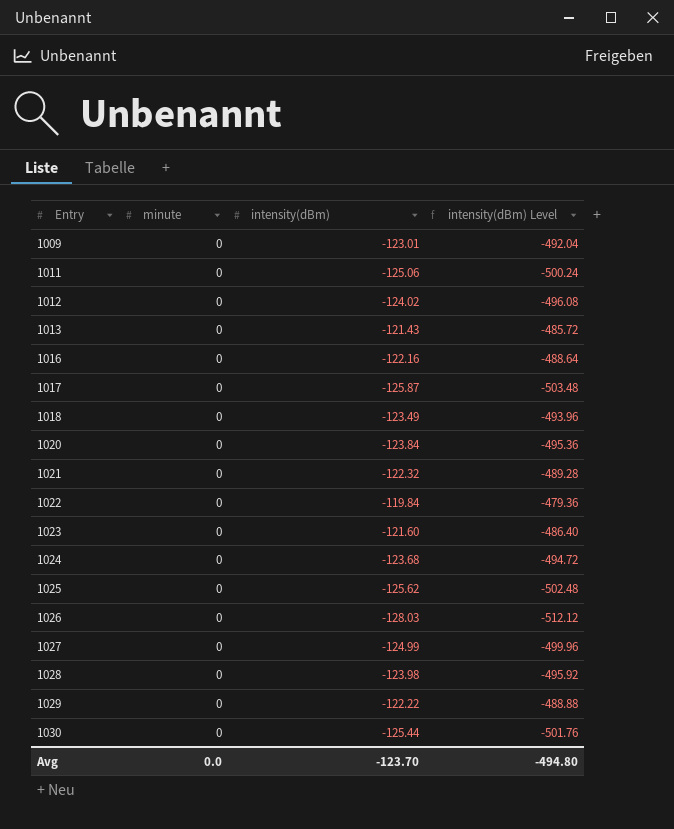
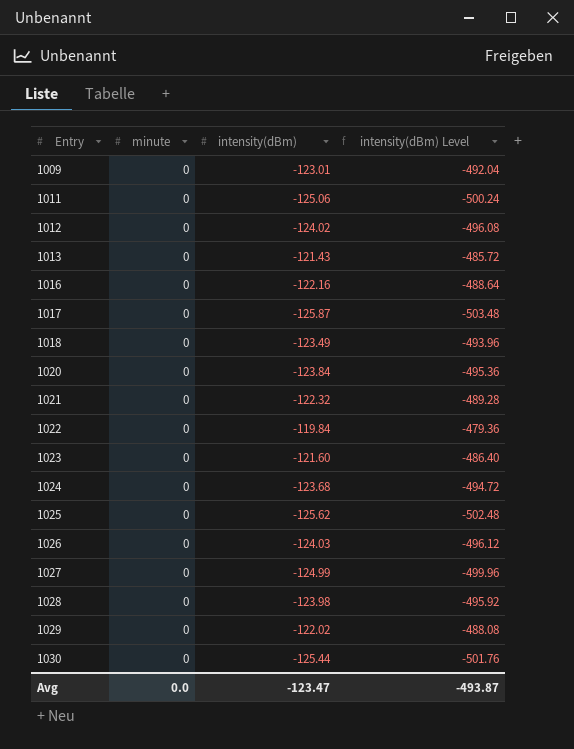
1026 | intensity(dBm): -128.03 -> -124.03
1026 | intensity(dBm) Level: -512.12 -> -496.12
1029 | intensity(dBm): -122.22 -> -122.02
1029 | intensity(dBm) Level: -488.88 -> -488.08
Avg | intensity(dBm): -123.70 -> -123.47
Avg | intensity(dBm) Level: -494.80 -> -493.87

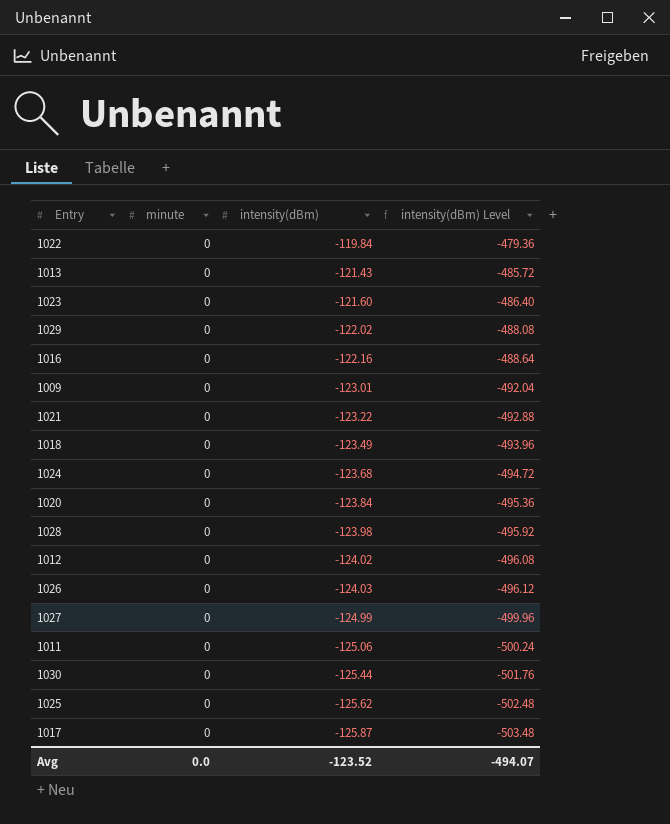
row order: Entry ascending -> intensity(dBm) descending
1021 | intensity(dBm): -122.32 -> -123.22
1021 | intensity(dBm) Level: -489.28 -> -492.88
Avg | intensity(dBm): -123.47 -> -123.52
Avg | intensity(dBm) Level: -493.87 -> -494.07

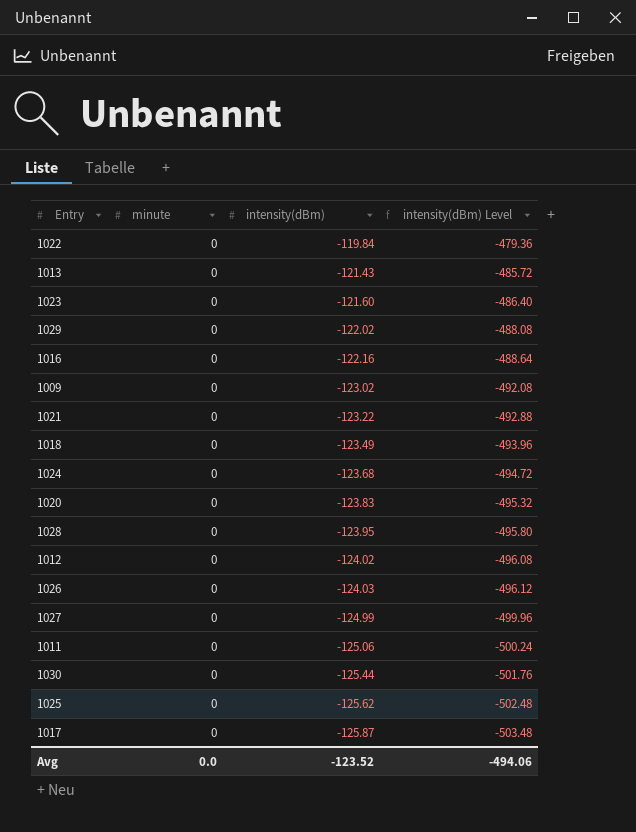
1009 | intensity(dBm): -123.01 -> -123.02
1009 | intensity(dBm) Level: -492.04 -> -492.08
1020 | intensity(dBm): -123.84 -> -123.83
1020 | intensity(dBm) Level: -495.36 -> -495.32
1028 | intensity(dBm): -123.98 -> -123.95
1028 | intensity(dBm) Level: -495.92 -> -495.80
Avg | intensity(dBm) Level: -494.07 -> -494.06

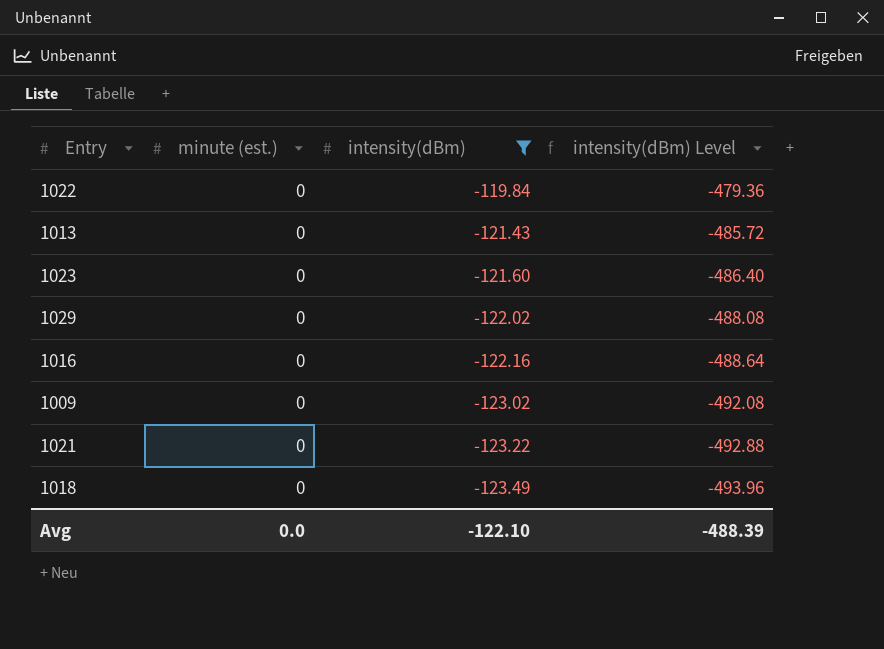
filter: none -> intensity(dBm) >= -123.49
column name: minute -> minute (est.)
Avg | intensity(dBm): -123.52 -> -122.10
Avg | intensity(dBm) Level: -494.06 -> -488.39

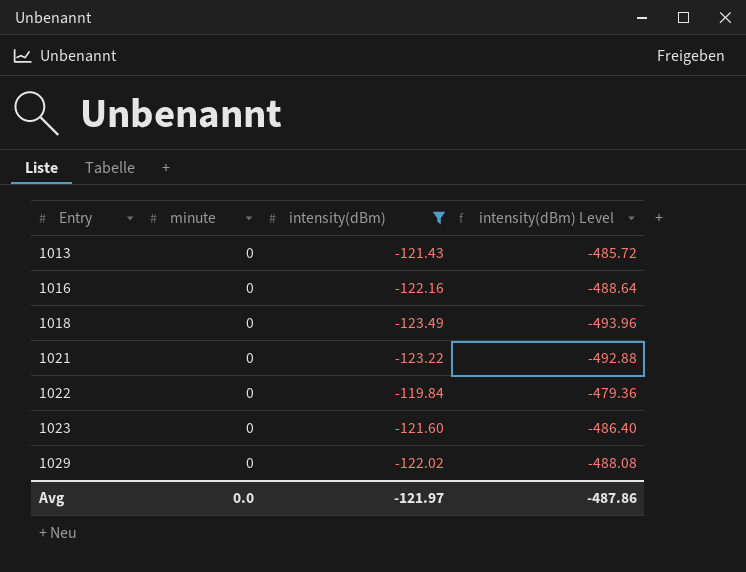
row order: intensity(dBm) descending -> Entry ascending
column name: minute (est.) -> minute
row 1009: 0 | -123.02 | -492.08 -> none
Avg | intensity(dBm): -122.10 -> -121.97
Avg | intensity(dBm) Level: -488.39 -> -487.86

